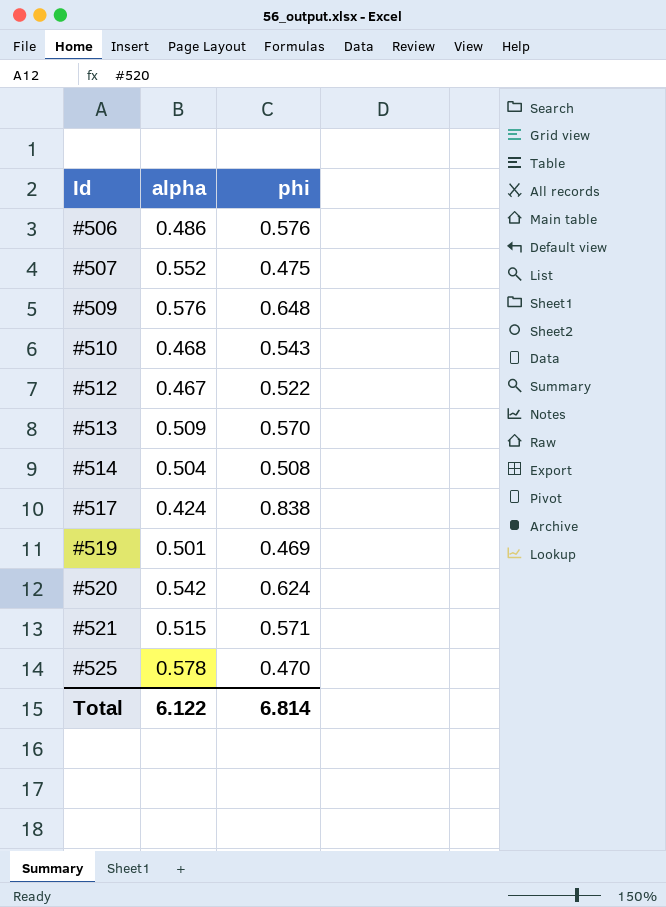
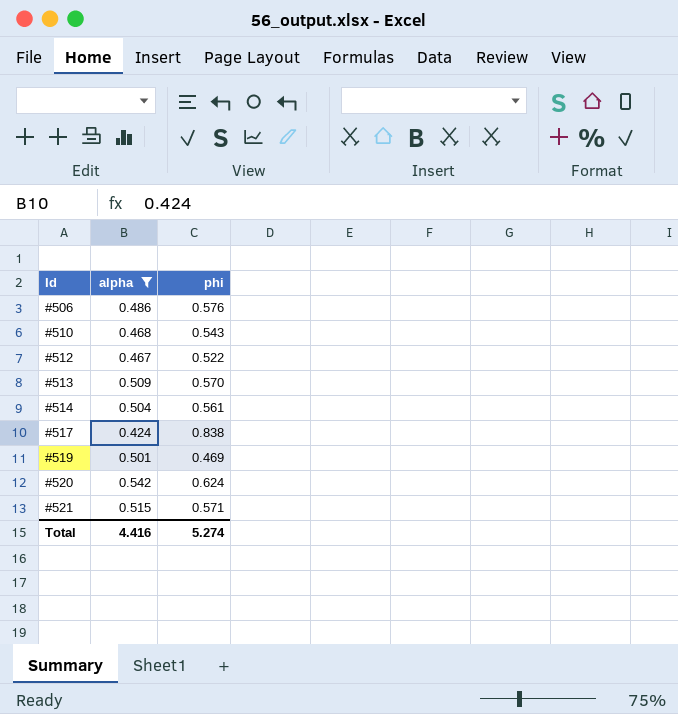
filter: none -> alpha <= 0.542
#514 | phi: 0.508 -> 0.561
Total | alpha: 6.122 -> 4.416
Total | phi: 6.814 -> 5.274

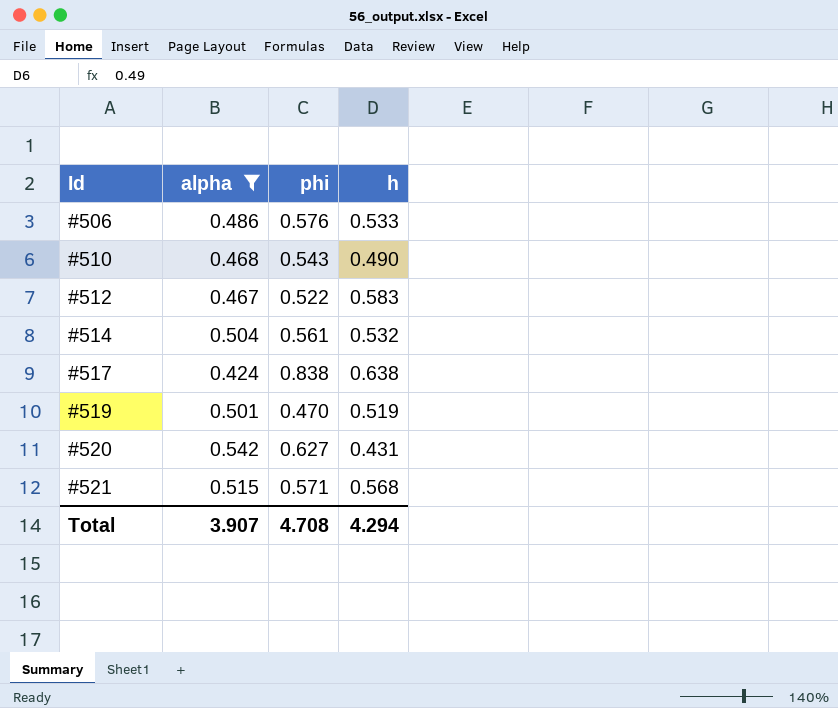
column h | position: none -> 4
row #513: 0.509 | 0.570 -> none
#519 | phi: 0.469 -> 0.470
#520 | phi: 0.624 -> 0.627
Total | alpha: 4.416 -> 3.907
Total | phi: 5.274 -> 4.708

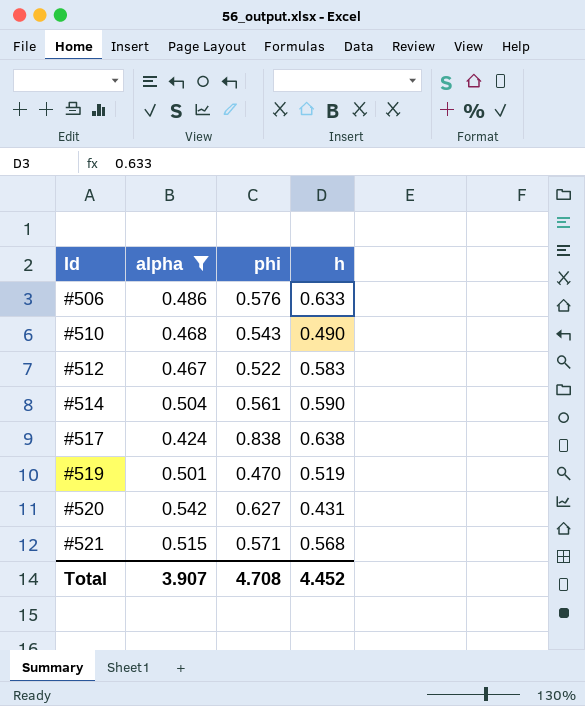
#506 | h: 0.533 -> 0.633
#514 | h: 0.532 -> 0.590
Total | h: 4.294 -> 4.452

